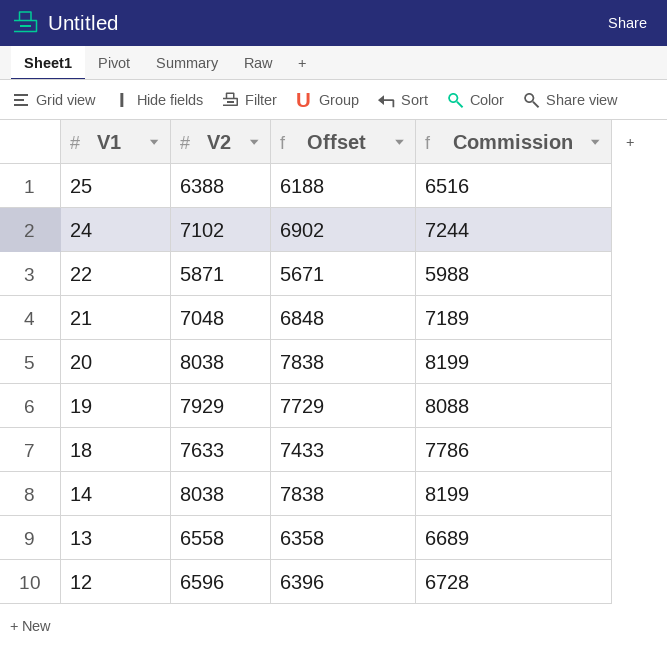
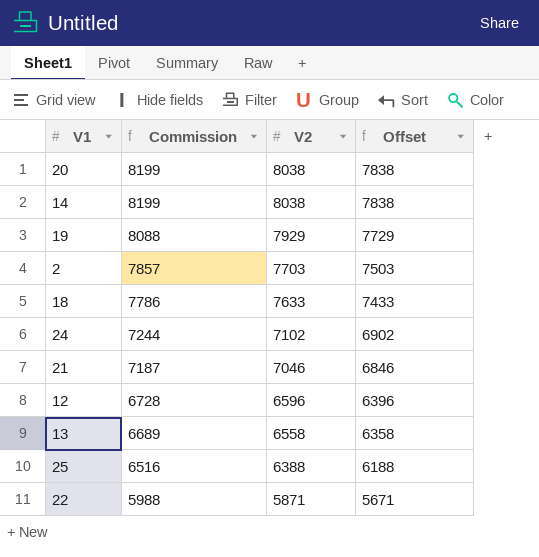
row order: V1 descending -> Commission descending
column Commission | position: 4 -> 2
row 2: none -> 7857 | 7703 | 7503
21 | Commission: 7189 -> 7187
21 | V2: 7048 -> 7046
21 | Offset: 6848 -> 6846

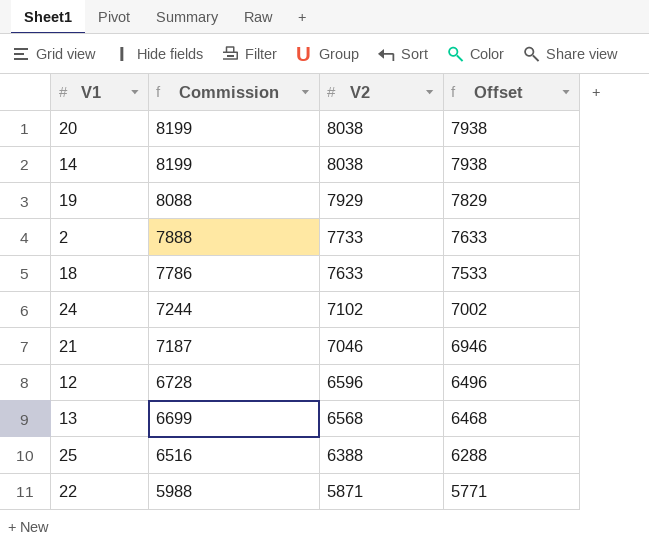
column Offset | formula: [V2] - 200 -> [V2] - 100
2 | Commission: 7857 -> 7888
2 | V2: 7703 -> 7733
13 | Commission: 6689 -> 6699
13 | V2: 6558 -> 6568

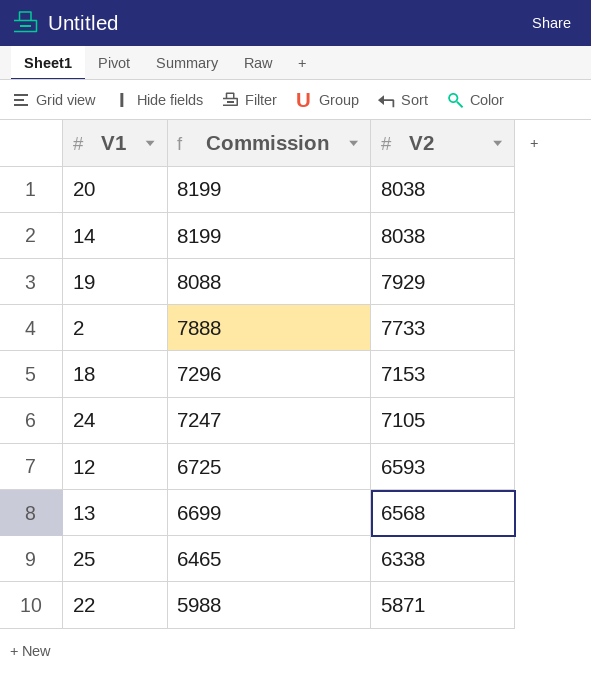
column Offset | formula: [V2] - 100 -> none
row 21: 7187 | 7046 | 6946 -> none
18 | Commission: 7786 -> 7296
18 | V2: 7633 -> 7153
24 | Commission: 7244 -> 7247
24 | V2: 7102 -> 7105
12 | Commission: 6728 -> 6725
12 | V2: 6596 -> 6593
25 | Commission: 6516 -> 6465
25 | V2: 6388 -> 6338

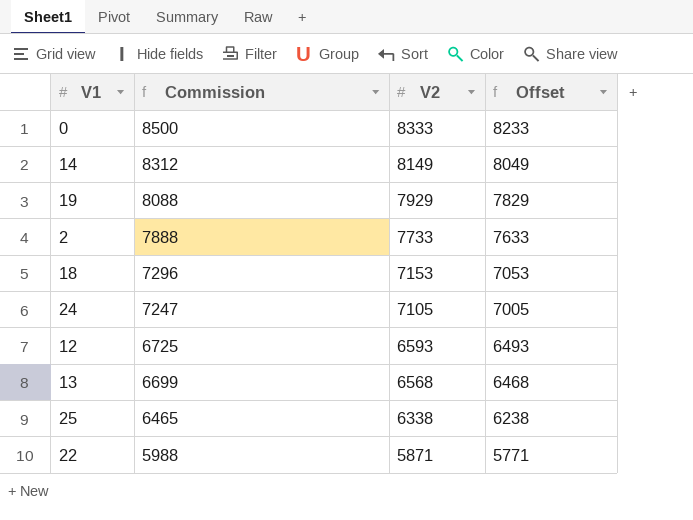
column Offset | formula: none -> [V2] - 100
row 20: 8199 | 8038 -> none
row 0: none -> 8500 | 8333 | 8233
14 | Commission: 8199 -> 8312
14 | V2: 8038 -> 8149

